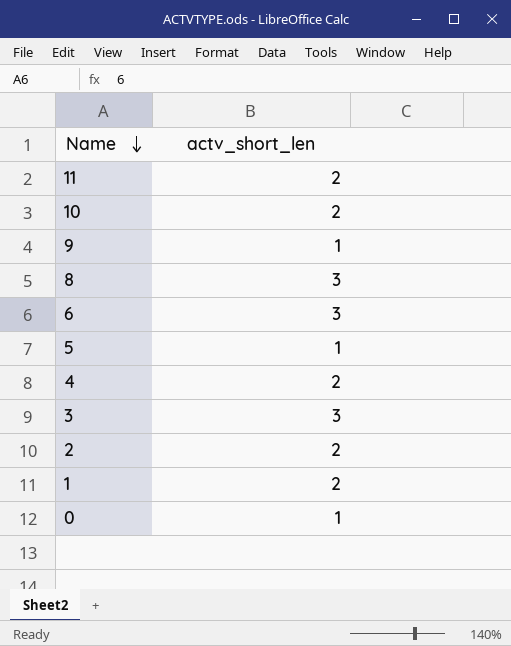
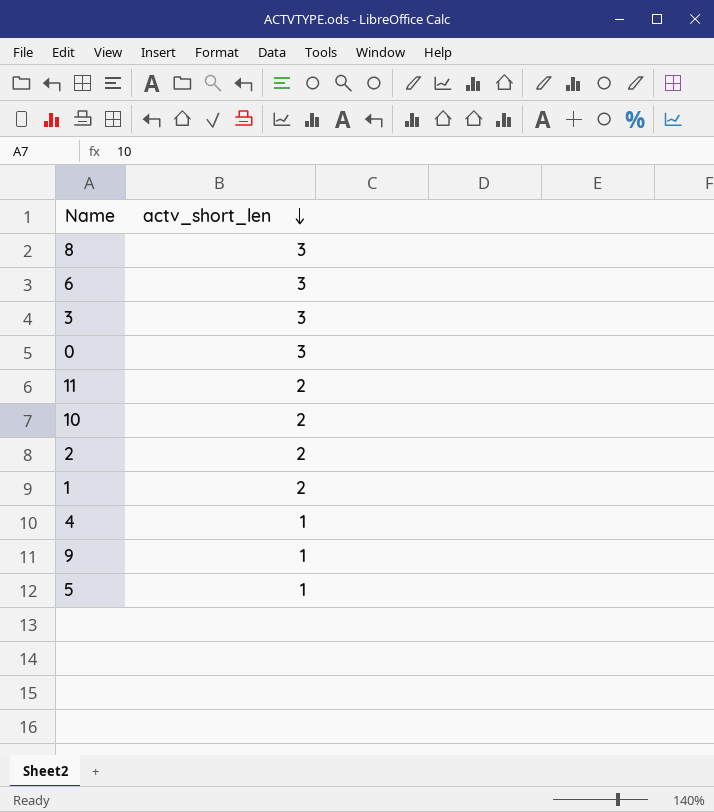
row order: Name descending -> actv_short_len descending
0 | actv_short_len: 1 -> 3
4 | actv_short_len: 2 -> 1

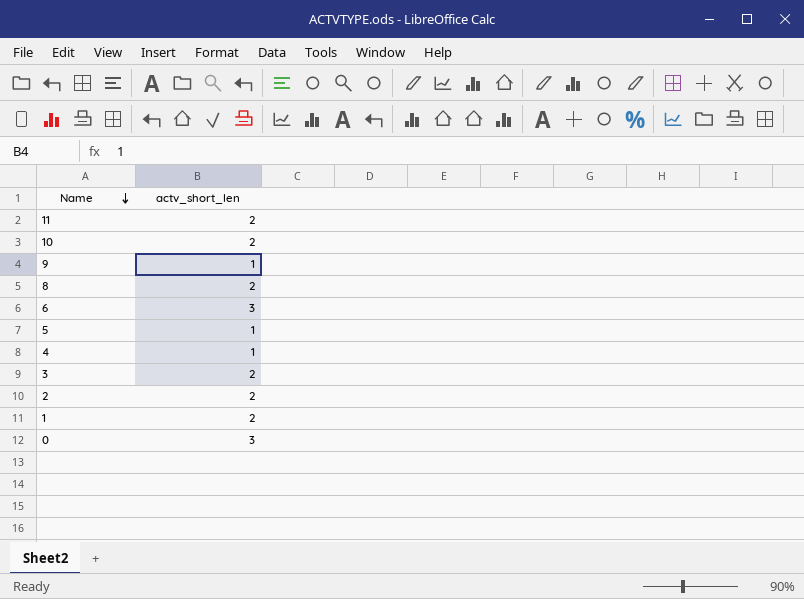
row order: actv_short_len descending -> Name descending
8 | actv_short_len: 3 -> 2
3 | actv_short_len: 3 -> 2

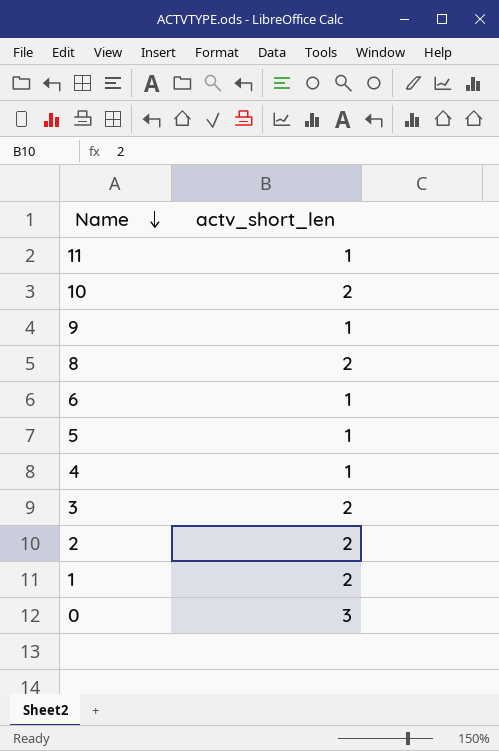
11 | actv_short_len: 2 -> 1
6 | actv_short_len: 3 -> 1

